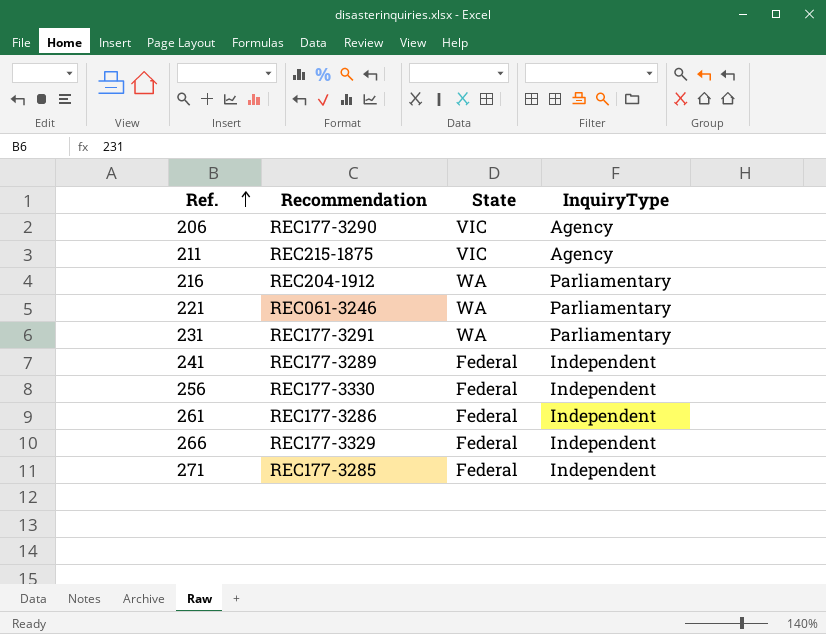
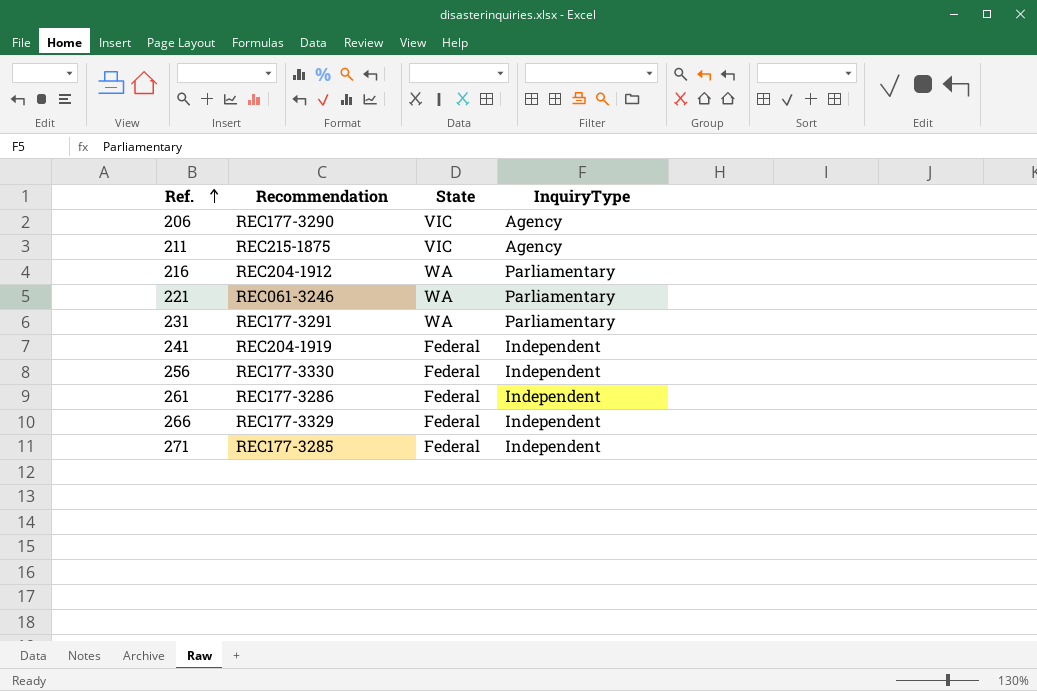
241 | Recommendation: REC177-3289 -> REC204-1919

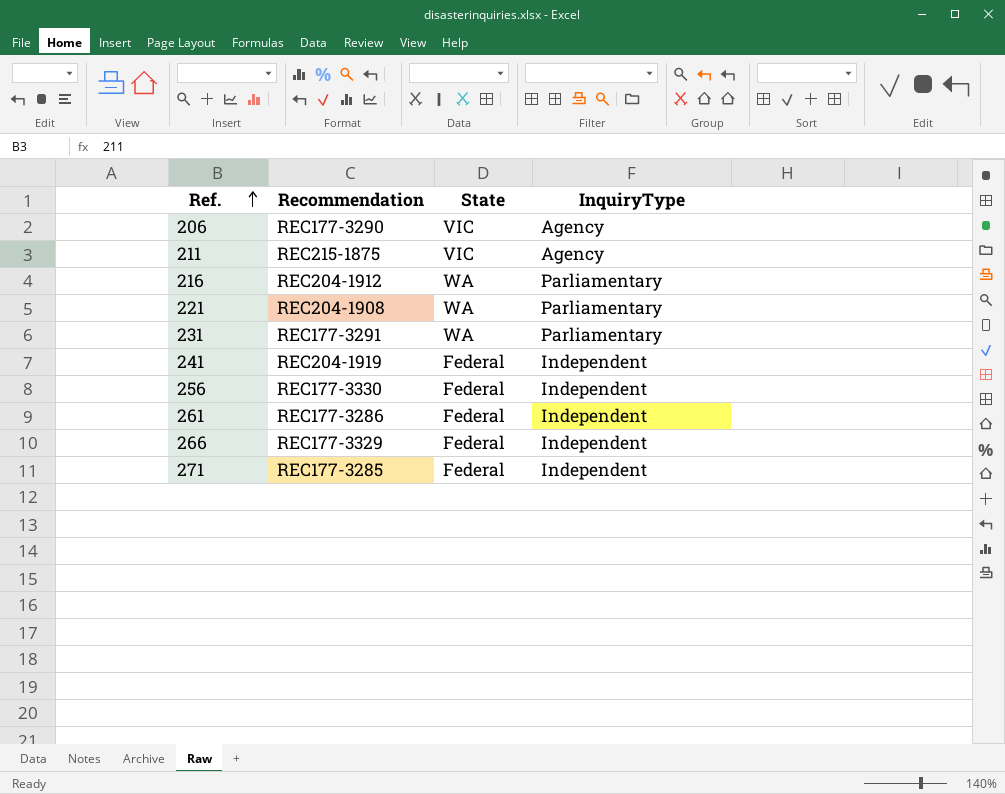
221 | Recommendation: REC061-3246 -> REC204-1908

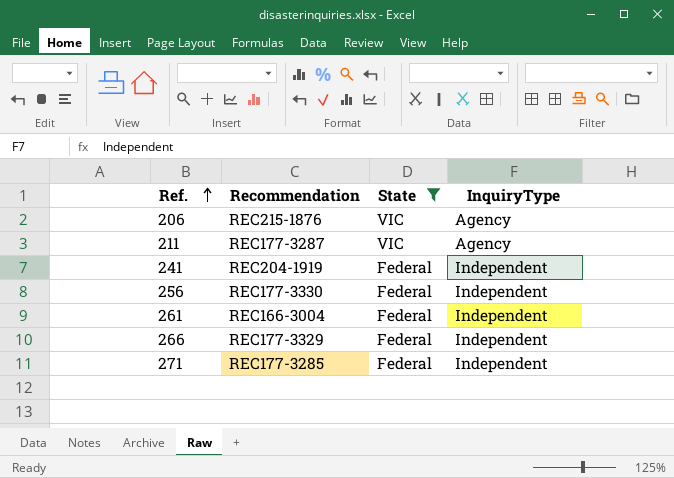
filter: none -> State != WA
206 | Recommendation: REC177-3290 -> REC215-1876
211 | Recommendation: REC215-1875 -> REC177-3287
261 | Recommendation: REC177-3286 -> REC166-3004

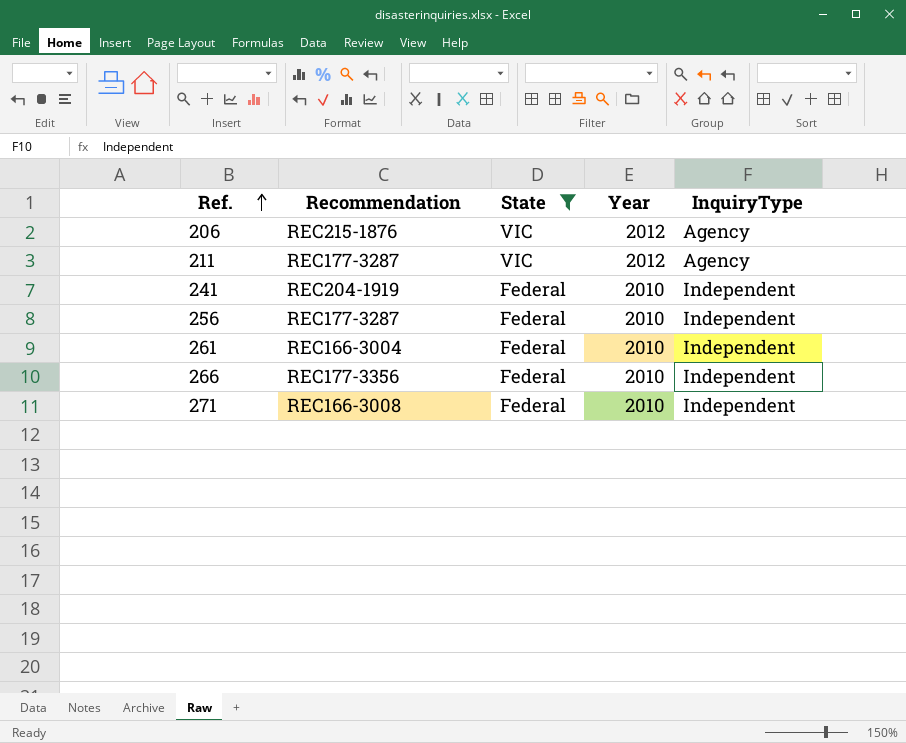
column Year | position: none -> 4
256 | Recommendation: REC177-3330 -> REC177-3287
266 | Recommendation: REC177-3329 -> REC177-3356
271 | Recommendation: REC177-3285 -> REC166-3008

